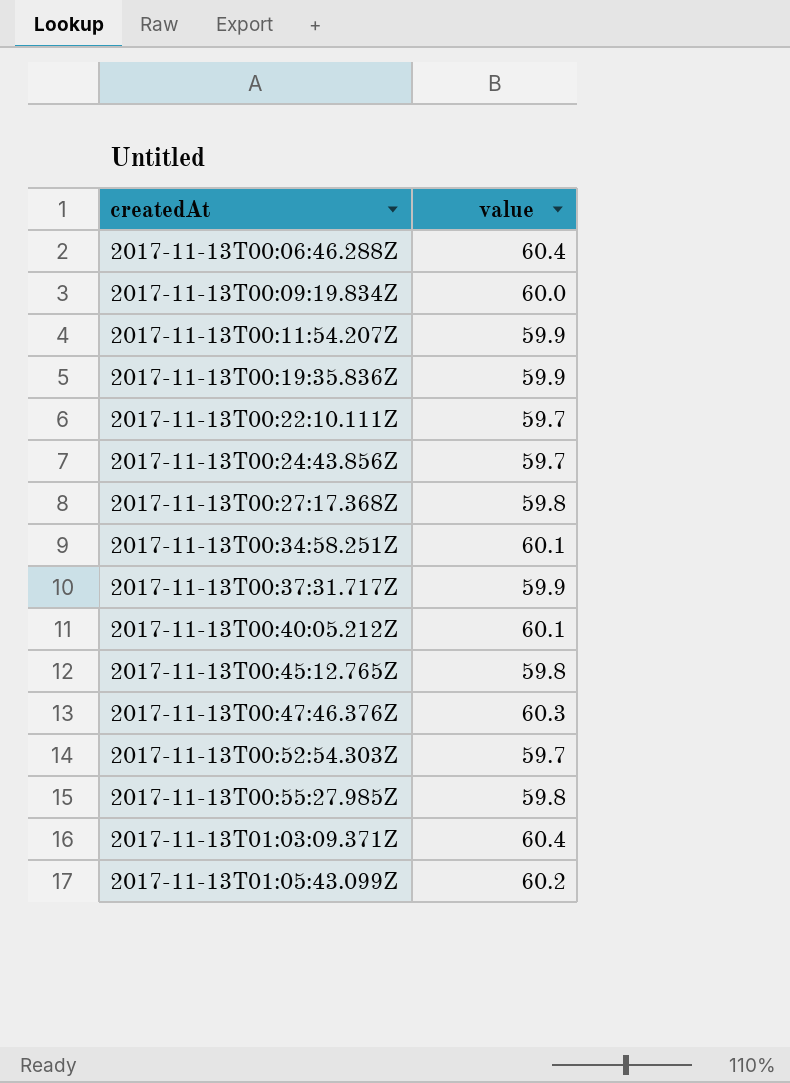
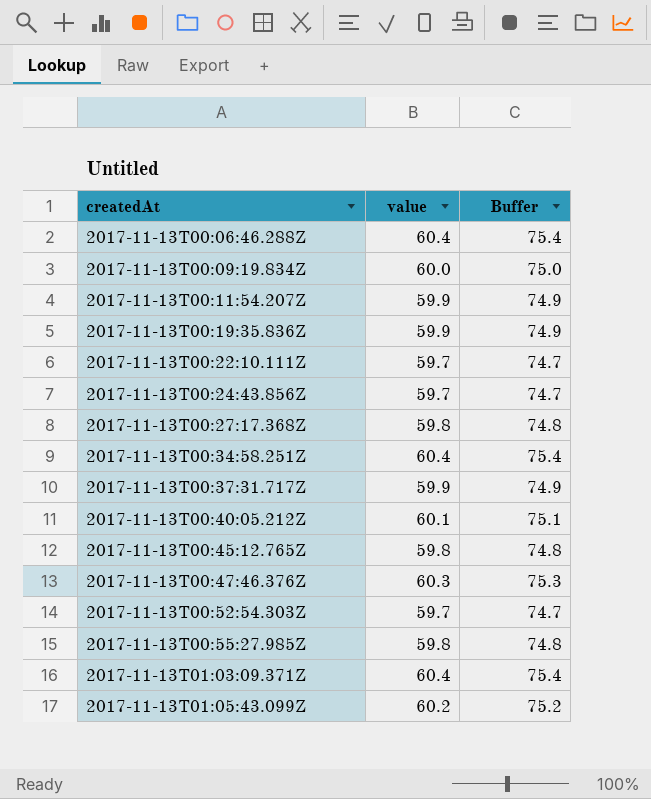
column Buffer | formula: none -> [value] + 15
2017-11-13T00:34:58.251Z | value: 60.1 -> 60.4

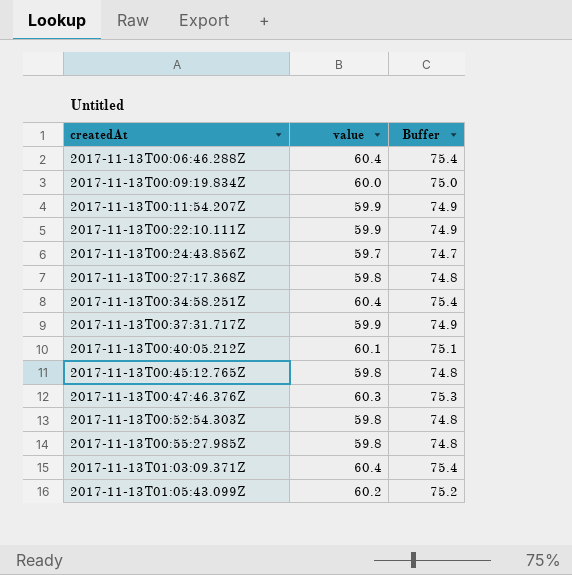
row 2017-11-13T00:19:35.836Z: 59.9 | 74.9 -> none
2017-11-13T00:22:10.111Z | value: 59.7 -> 59.9
2017-11-13T00:22:10.111Z | Buffer: 74.7 -> 74.9
2017-11-13T00:52:54.303Z | value: 59.7 -> 59.8
2017-11-13T00:52:54.303Z | Buffer: 74.7 -> 74.8

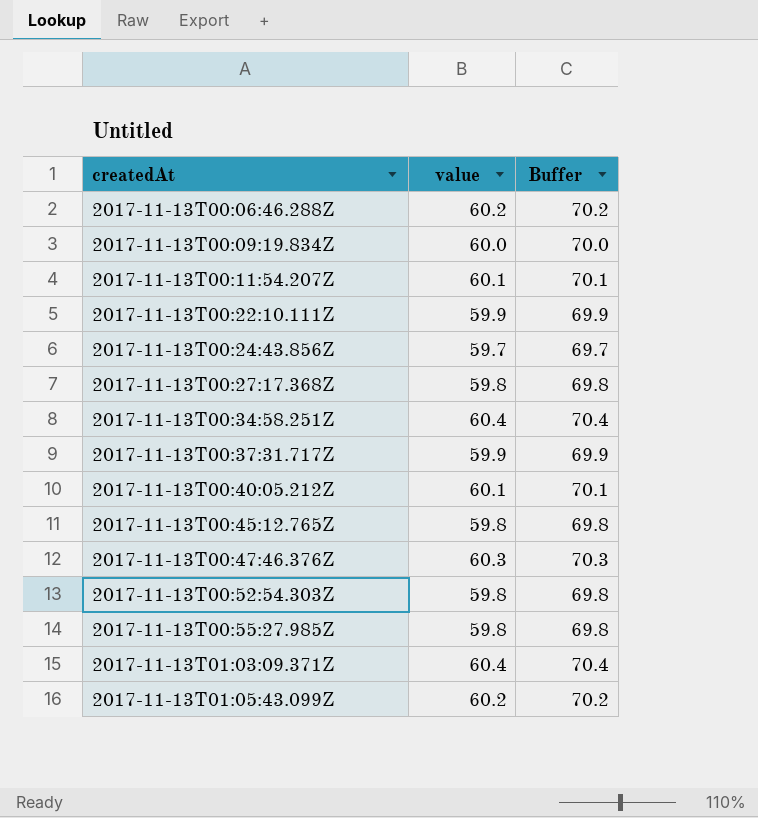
column Buffer | formula: [value] + 15 -> [value] + 10
2017-11-13T00:06:46.288Z | value: 60.4 -> 60.2
2017-11-13T00:11:54.207Z | value: 59.9 -> 60.1

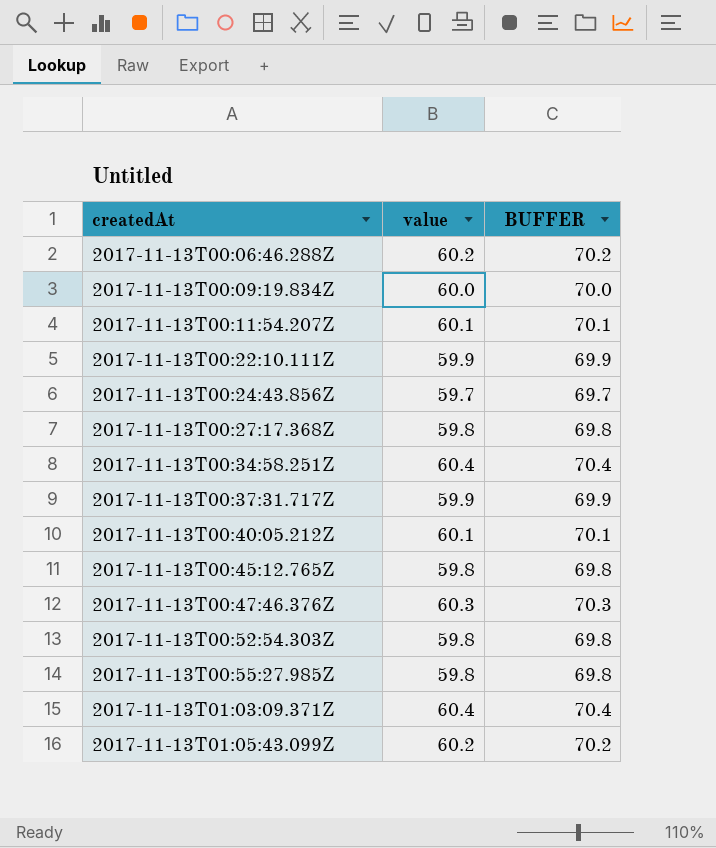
column name: Buffer -> BUFFER

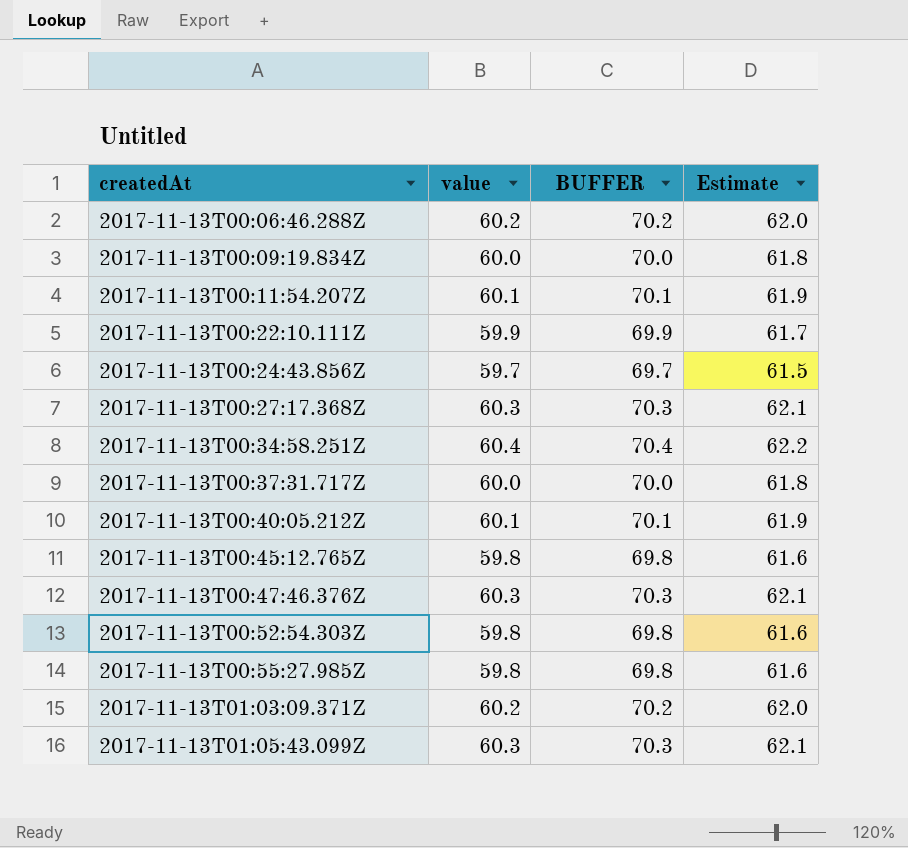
column Estimate | formula: none -> [value] * 1.03
2017-11-13T00:27:17.368Z | value: 59.8 -> 60.3
2017-11-13T00:27:17.368Z | BUFFER: 69.8 -> 70.3
2017-11-13T00:37:31.717Z | value: 59.9 -> 60.0
2017-11-13T00:37:31.717Z | BUFFER: 69.9 -> 70.0
2017-11-13T01:03:09.371Z | value: 60.4 -> 60.2
2017-11-13T01:03:09.371Z | BUFFER: 70.4 -> 70.2
2017-11-13T01:05:43.099Z | value: 60.2 -> 60.3
2017-11-13T01:05:43.099Z | BUFFER: 70.2 -> 70.3

